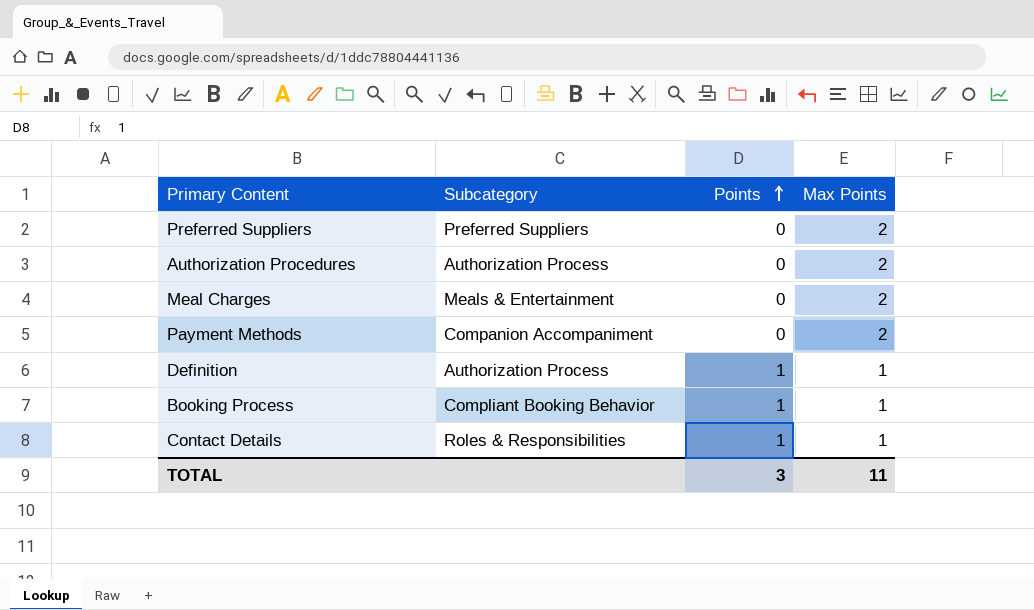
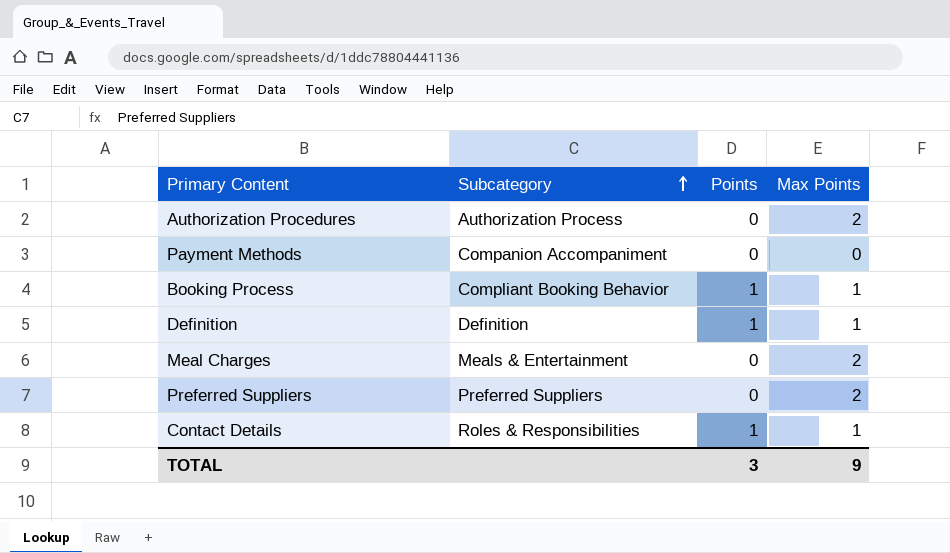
row order: Points ascending -> Subcategory ascending
Payment Methods | Max Points: 2 -> 0
Definition | Subcategory: Authorization Process -> Definition
TOTAL | Max Points: 11 -> 9

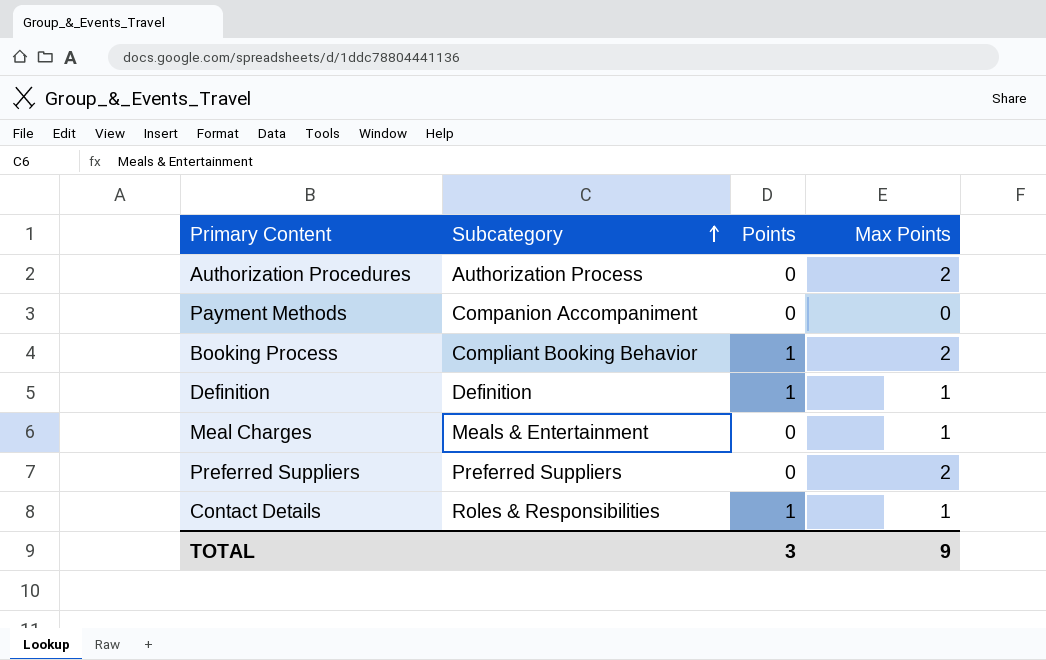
Booking Process | Max Points: 1 -> 2
Meal Charges | Max Points: 2 -> 1

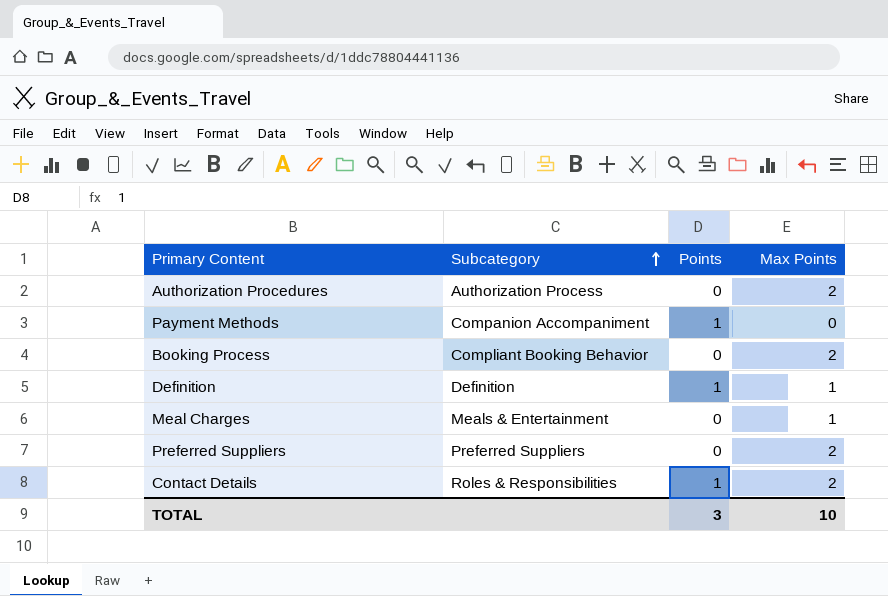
Payment Methods | Points: 0 -> 1
Booking Process | Points: 1 -> 0
Contact Details | Max Points: 1 -> 2
TOTAL | Max Points: 9 -> 10

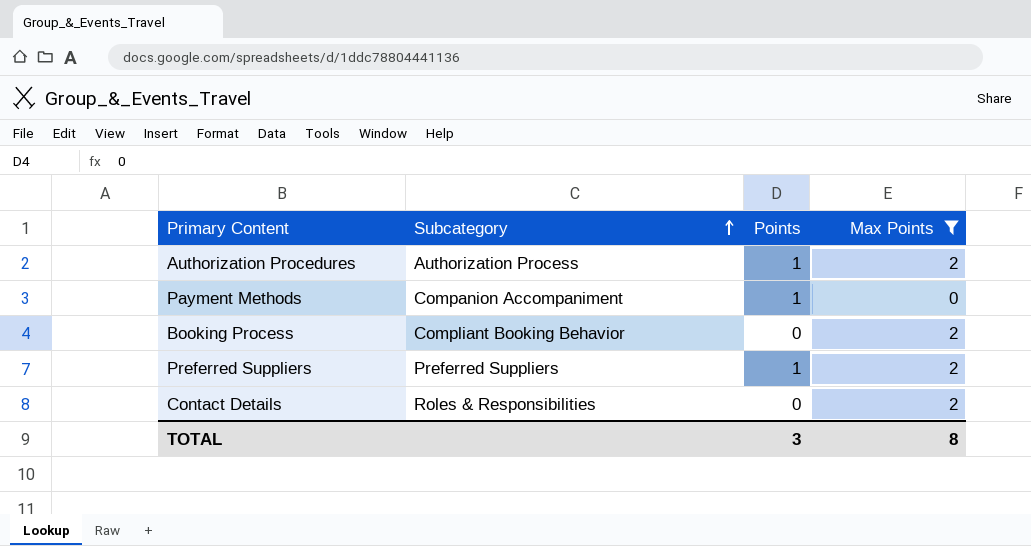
filter: none -> Max Points != 1
Authorization Procedures | Points: 0 -> 1
Preferred Suppliers | Points: 0 -> 1
Contact Details | Points: 1 -> 0
TOTAL | Max Points: 10 -> 8

